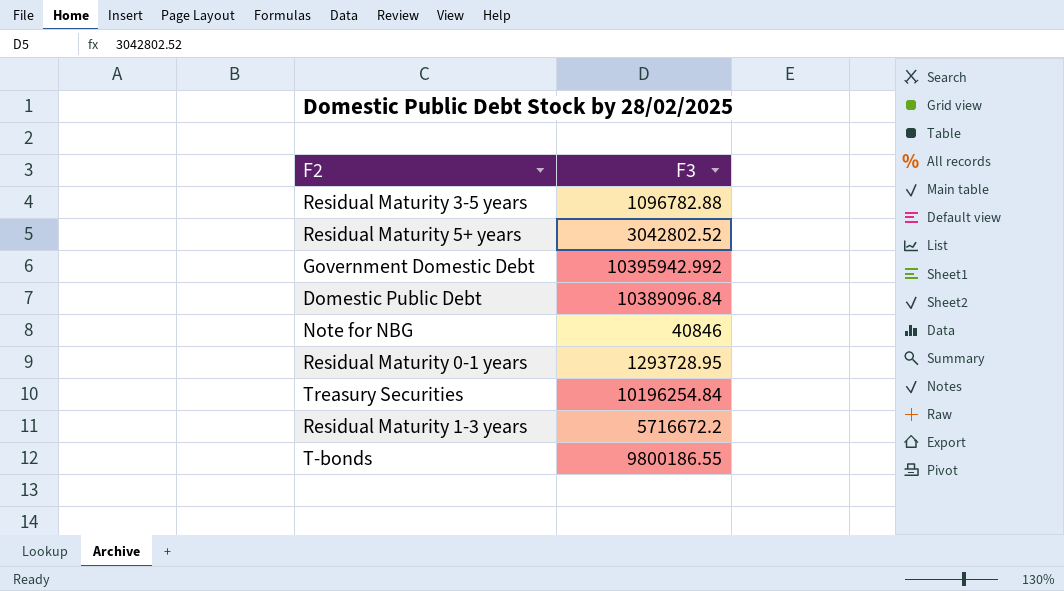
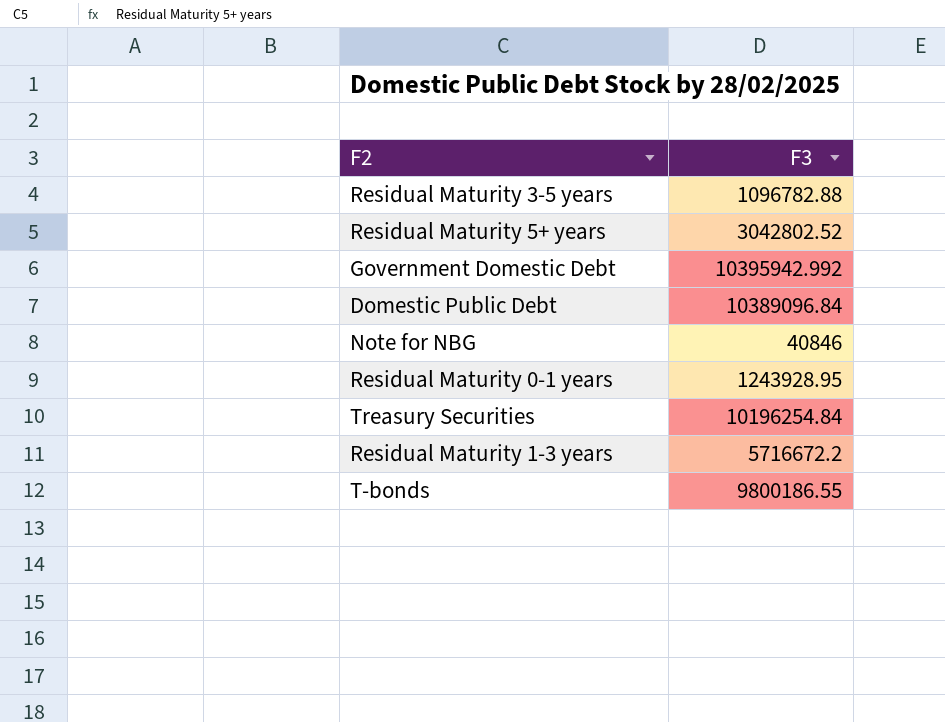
Residual Maturity 0-1 years | F3: 1293728.95 -> 1243928.95

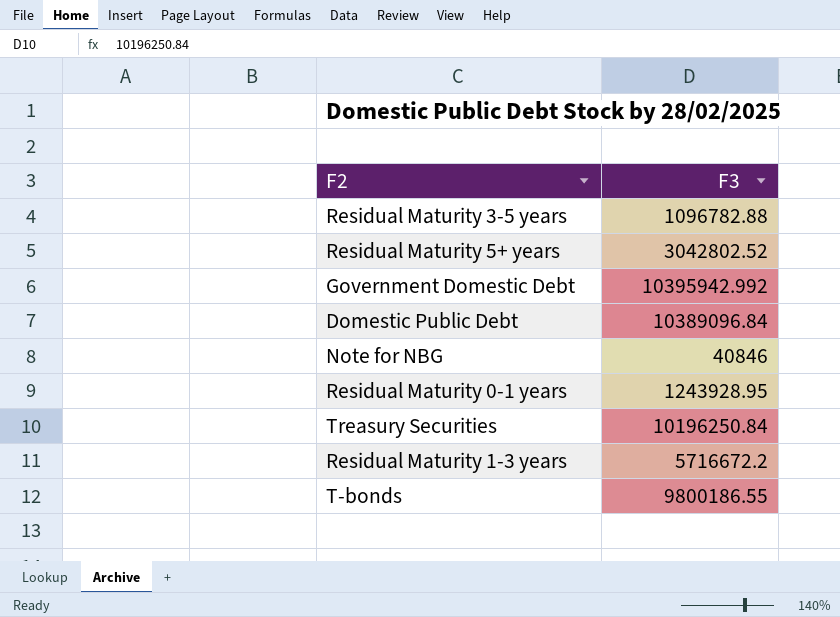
Treasury Securities | F3: 10196254.84 -> 10196250.84

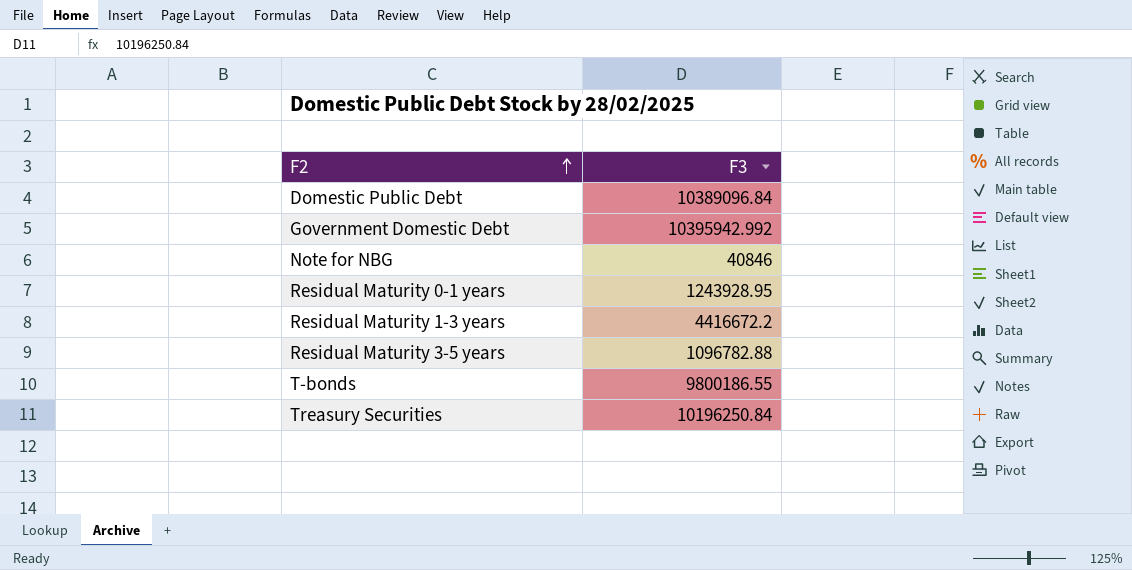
row order: none -> F2 ascending
row Residual Maturity 5+ years: 3042802.52 -> none
Residual Maturity 1-3 years | F3: 5716672.2 -> 4416672.2

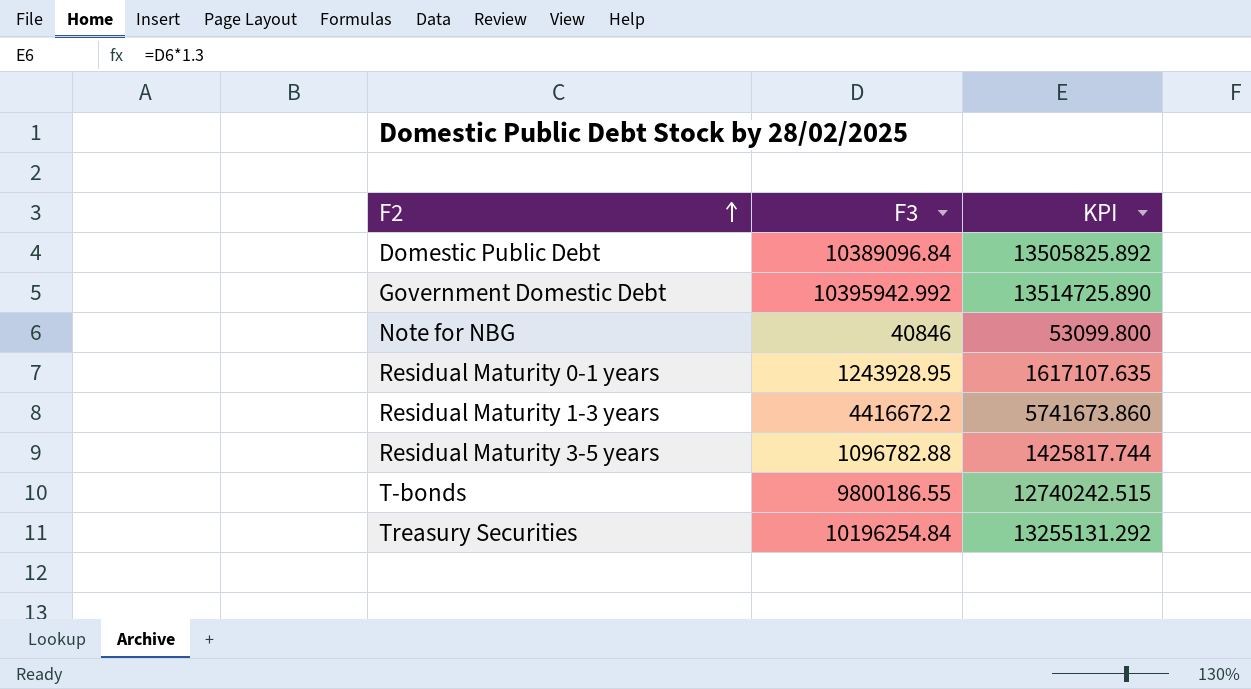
column KPI | formula: none -> [F3] * 1.3
Treasury Securities | F3: 10196250.84 -> 10196254.84

